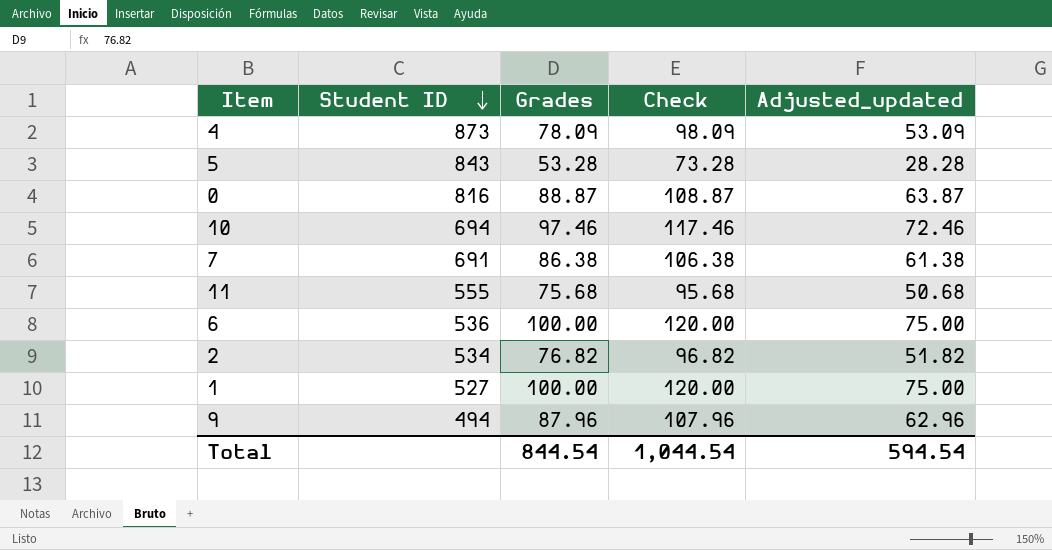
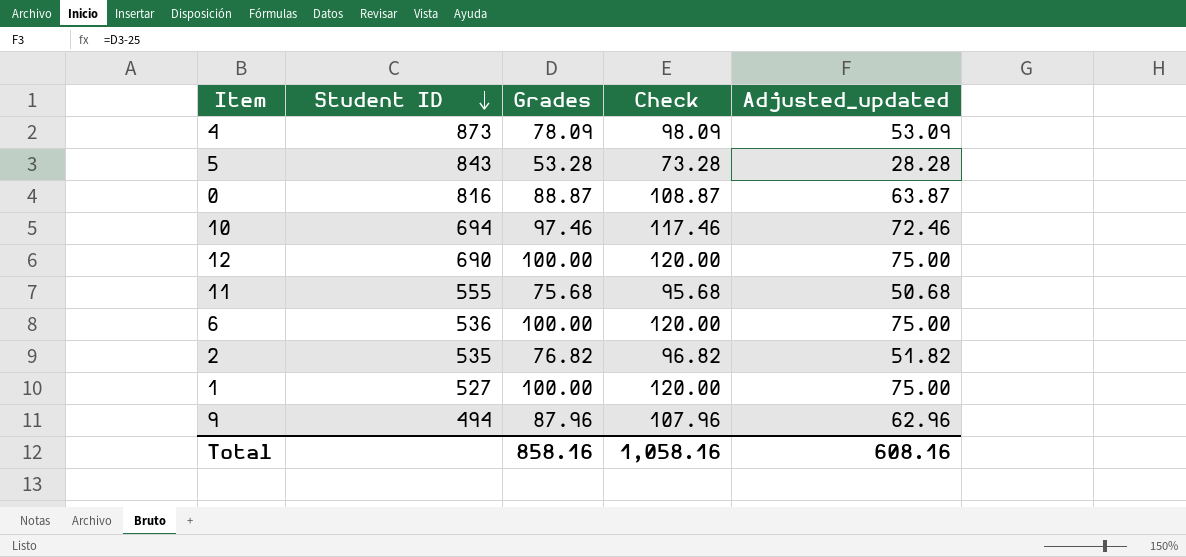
row 7: 691 | 86.38 | 106.38 | 61.38 -> none
row 12: none -> 690 | 100.00 | 120.00 | 75.00
2 | Student ID: 534 -> 535
Total | Grades: 844.54 -> 858.16
Total | Check: 1,044.54 -> 1,058.16
Total | Adjusted_updated: 594.54 -> 608.16

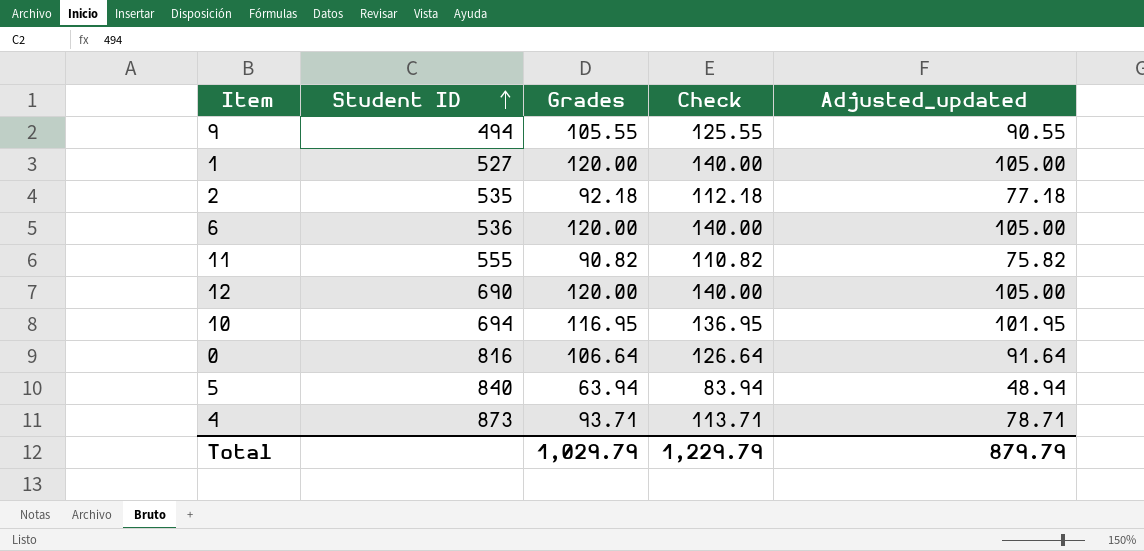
row order: Student ID descending -> Student ID ascending
column Adjusted_updated | formula: [Grades] - 25 -> [Grades] - 15
9 | Grades: 87.96 -> 105.55
9 | Check: 107.96 -> 125.55
1 | Grades: 100.00 -> 120.00
1 | Check: 120.00 -> 140.00
2 | Grades: 76.82 -> 92.18
2 | Check: 96.82 -> 112.18
6 | Grades: 100.00 -> 120.00
6 | Check: 120.00 -> 140.00
11 | Grades: 75.68 -> 90.82
11 | Check: 95.68 -> 110.82
12 | Grades: 100.00 -> 120.00
12 | Check: 120.00 -> 140.00
10 | Grades: 97.46 -> 116.95
10 | Check: 117.46 -> 136.95
0 | Grades: 88.87 -> 106.64
0 | Check: 108.87 -> 126.64
5 | Student ID: 843 -> 840
5 | Grades: 53.28 -> 63.94
5 | Check: 73.28 -> 83.94
4 | Grades: 78.09 -> 93.71
4 | Check: 98.09 -> 113.71
Total | Grades: 858.16 -> 1,029.79
Total | Check: 1,058.16 -> 1,229.79
Total | Adjusted_updated: 608.16 -> 879.79

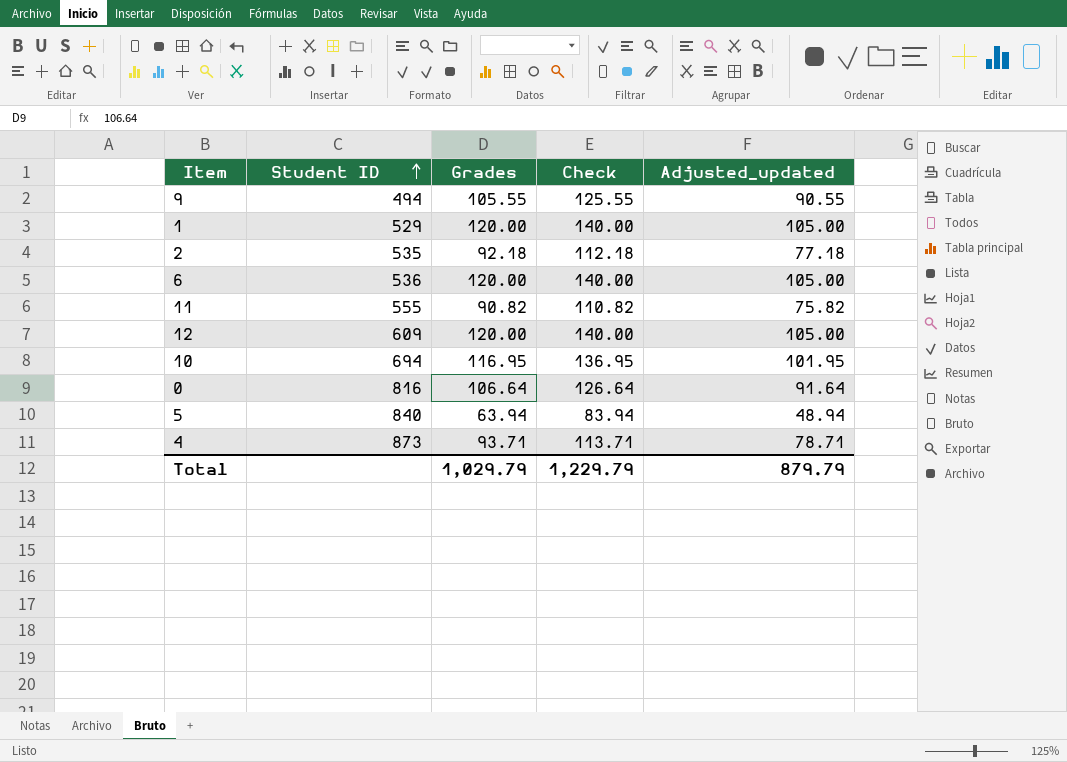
1 | Student ID: 527 -> 529
12 | Student ID: 690 -> 609

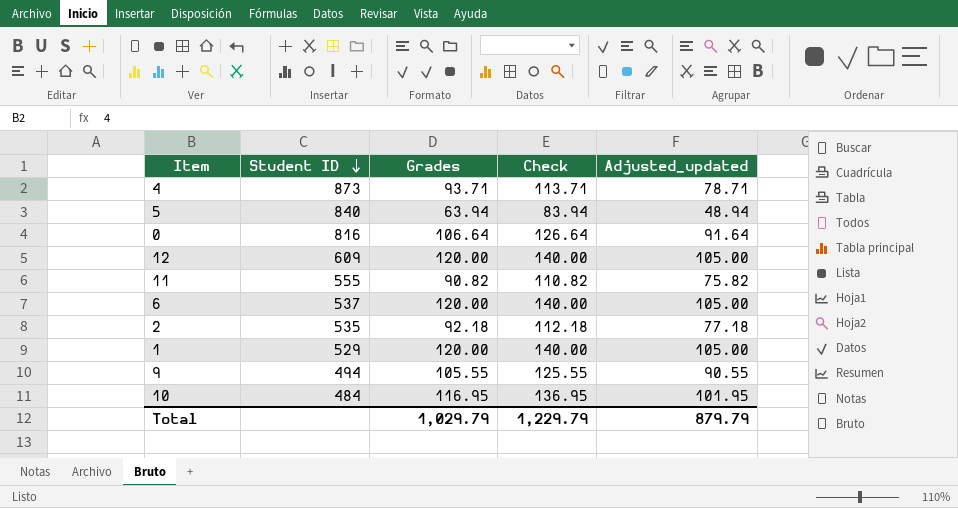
row order: Student ID ascending -> Student ID descending
6 | Student ID: 536 -> 537
10 | Student ID: 694 -> 484

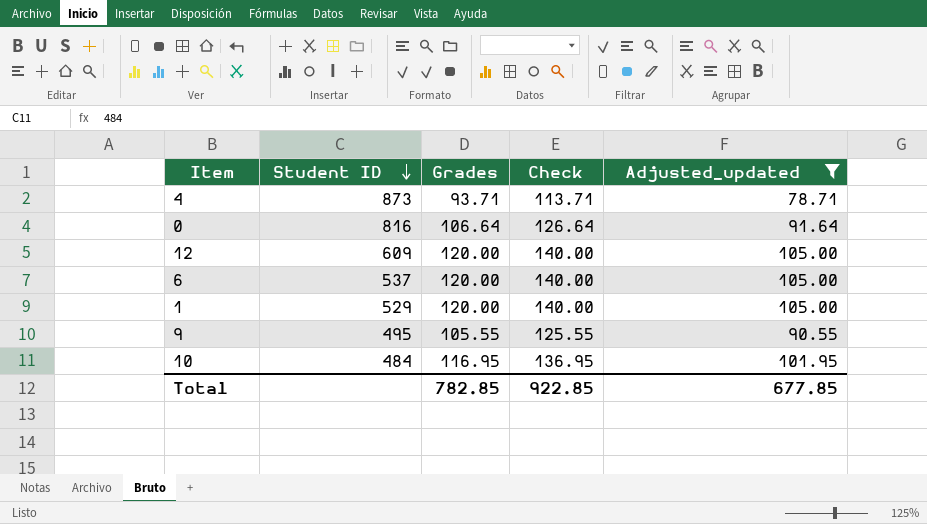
filter: none -> Adjusted_updated >= 78.71
9 | Student ID: 494 -> 495
Total | Grades: 1,029.79 -> 782.85
Total | Check: 1,229.79 -> 922.85
Total | Adjusted_updated: 879.79 -> 677.85

